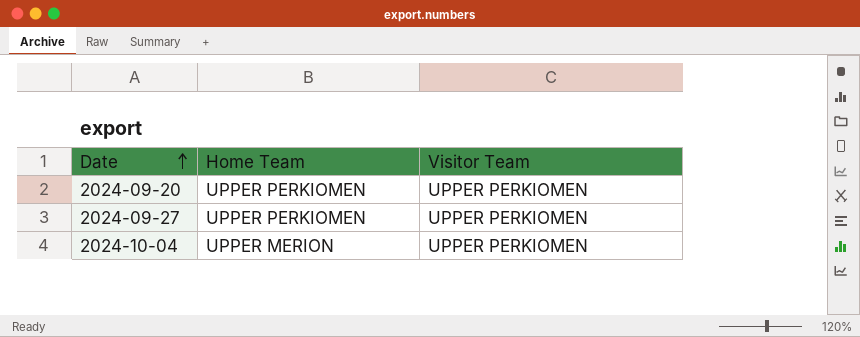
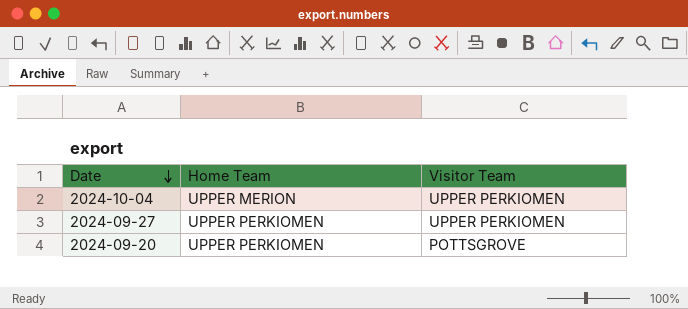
row order: Date ascending -> Date descending
2024-09-20 | Visitor Team: UPPER PERKIOMEN -> POTTSGROVE

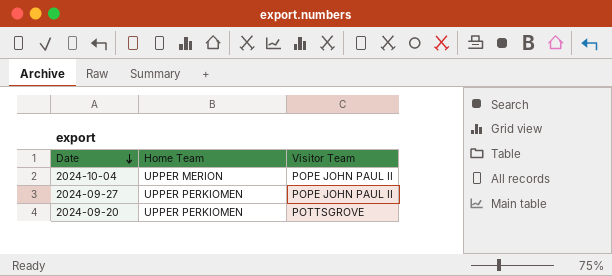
2024-10-04 | Visitor Team: UPPER PERKIOMEN -> POPE JOHN PAUL II
2024-09-27 | Visitor Team: UPPER PERKIOMEN -> POPE JOHN PAUL II

